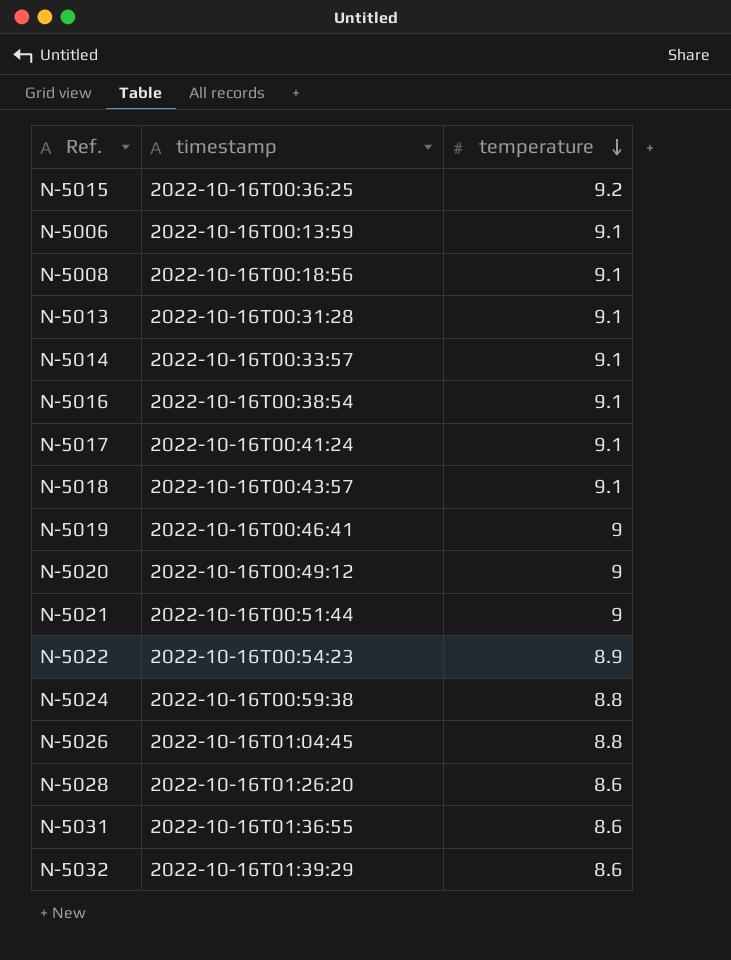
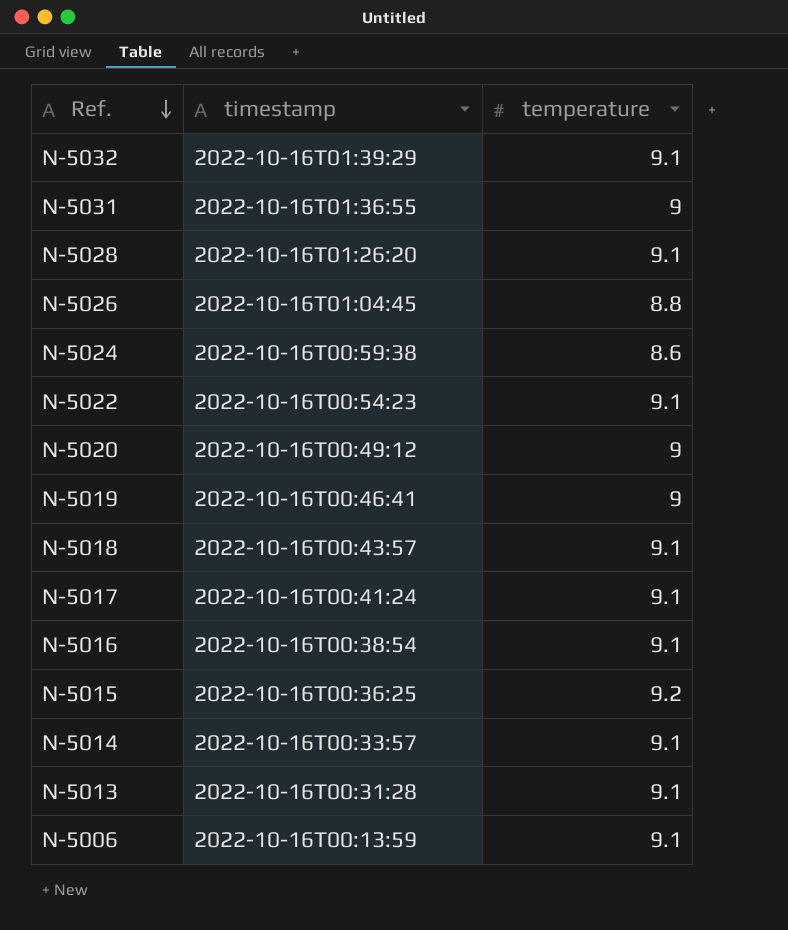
row order: temperature descending -> Ref. descending
row N-5008: 2022-10-16T00:18:56 | 9.1 -> none
row N-5021: 2022-10-16T00:51:44 | 9 -> none
N-5032 | temperature: 8.6 -> 9.1
N-5031 | temperature: 8.6 -> 9
N-5028 | temperature: 8.6 -> 9.1
N-5024 | temperature: 8.8 -> 8.6
N-5022 | temperature: 8.9 -> 9.1

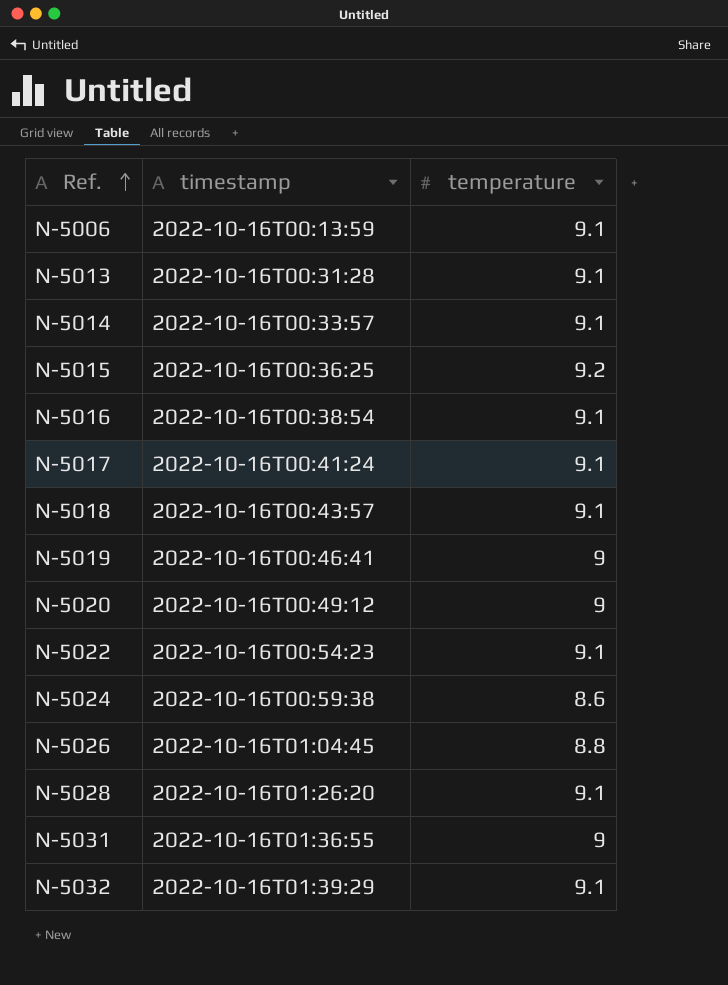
row order: Ref. descending -> Ref. ascending

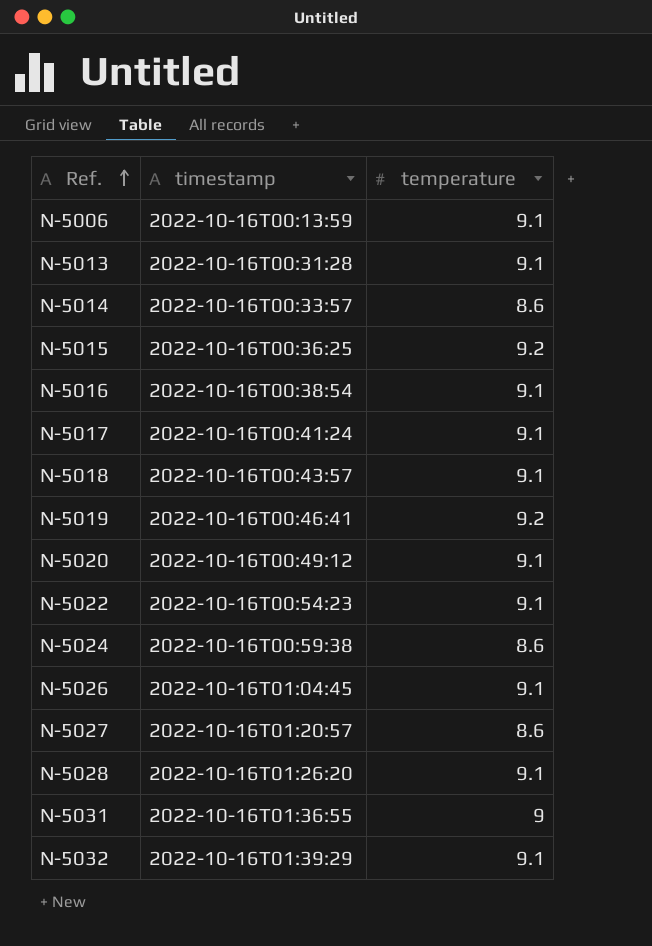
N-5014 | temperature: 9.1 -> 8.6
N-5019 | temperature: 9 -> 9.2
N-5020 | temperature: 9 -> 9.1
N-5026 | temperature: 8.8 -> 9.1
row N-5027: none -> 2022-10-16T01:20:57 | 8.6

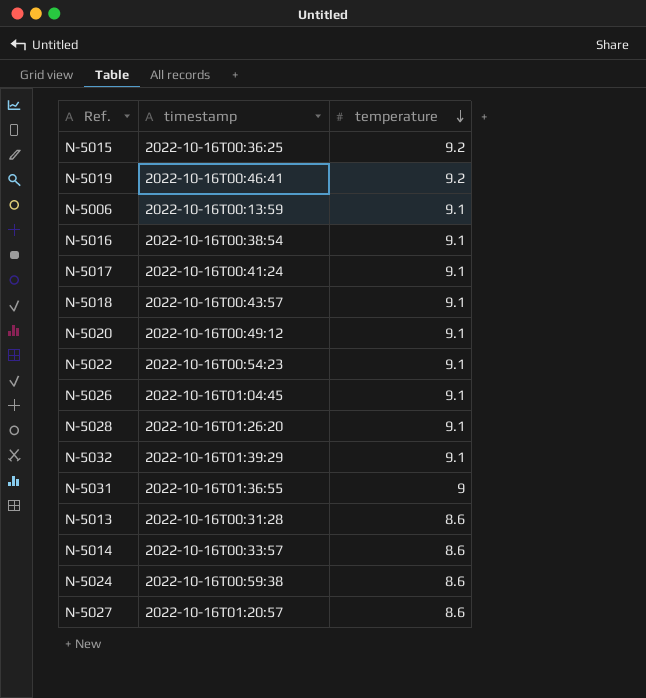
row order: Ref. ascending -> temperature descending
N-5013 | temperature: 9.1 -> 8.6

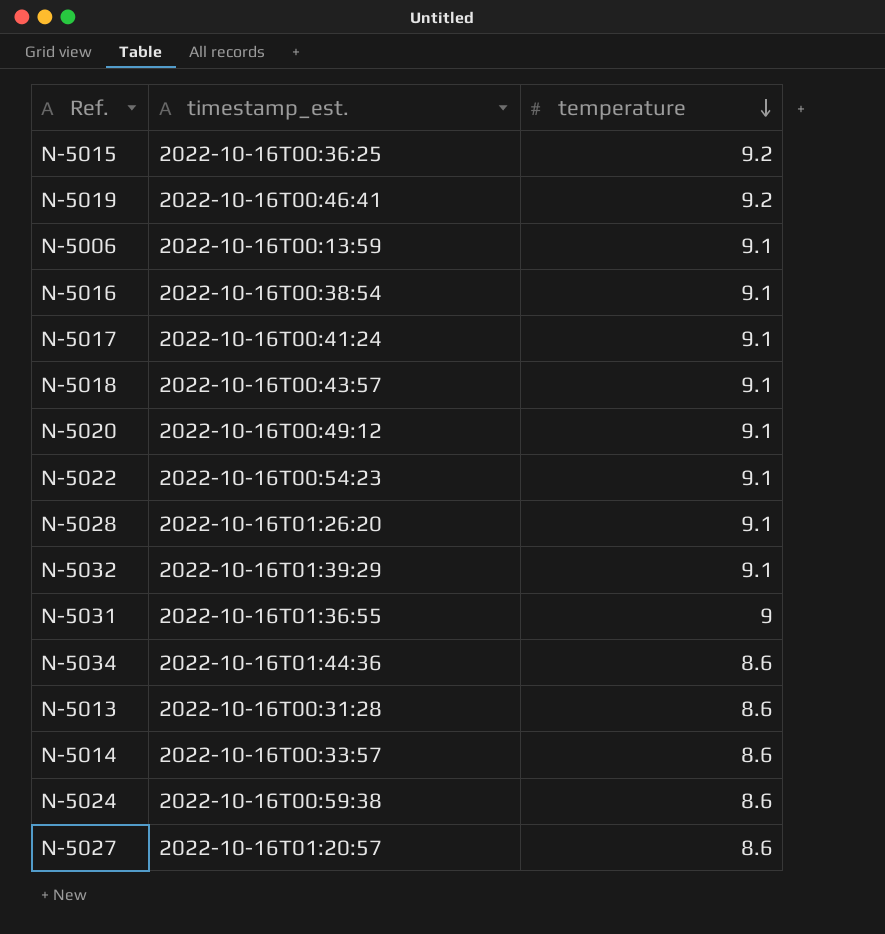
column name: timestamp -> timestamp_est.
row N-5026: 2022-10-16T01:04:45 | 9.1 -> none
row N-5034: none -> 2022-10-16T01:44:36 | 8.6

